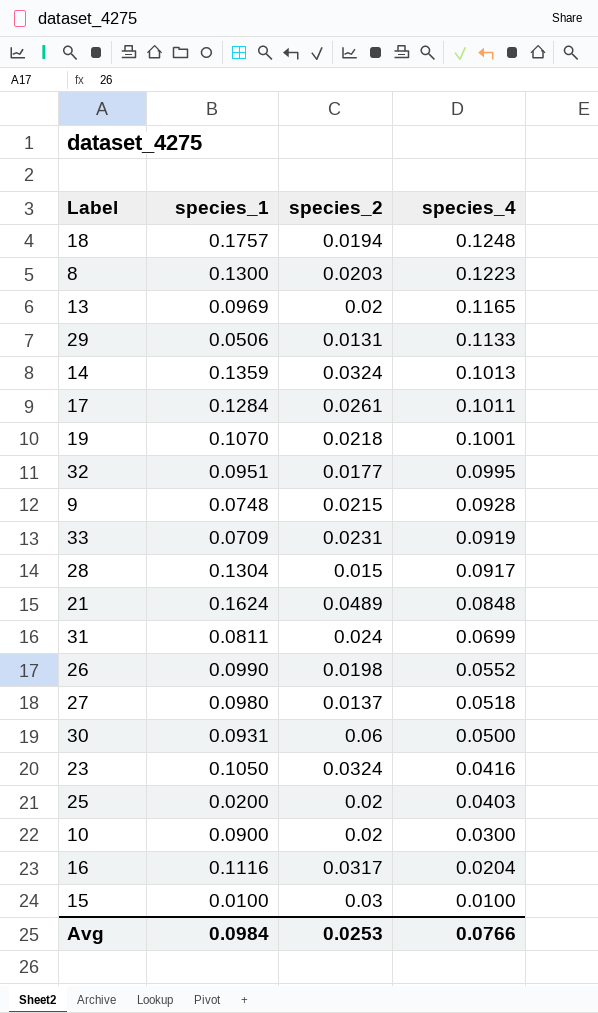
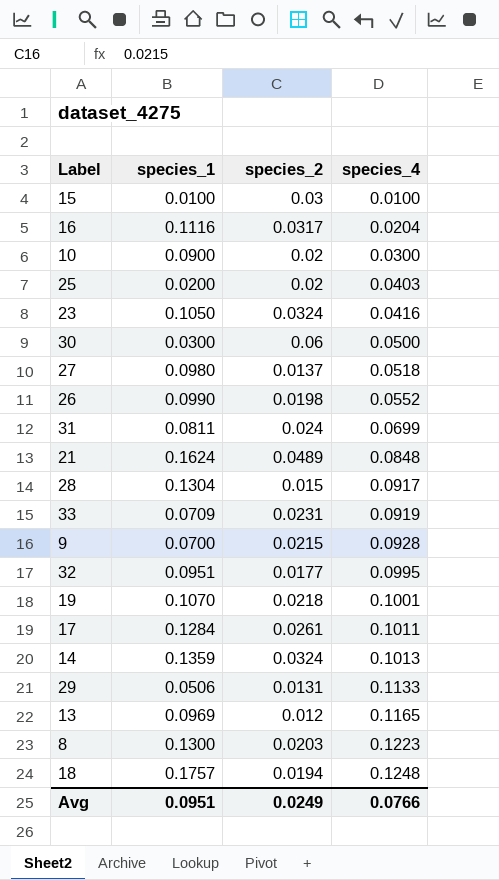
row order: species_4 descending -> species_4 ascending
30 | species_1: 0.0931 -> 0.0300
9 | species_1: 0.0748 -> 0.0700
13 | species_2: 0.02 -> 0.012
Avg | species_1: 0.0984 -> 0.0951
Avg | species_2: 0.0253 -> 0.0249

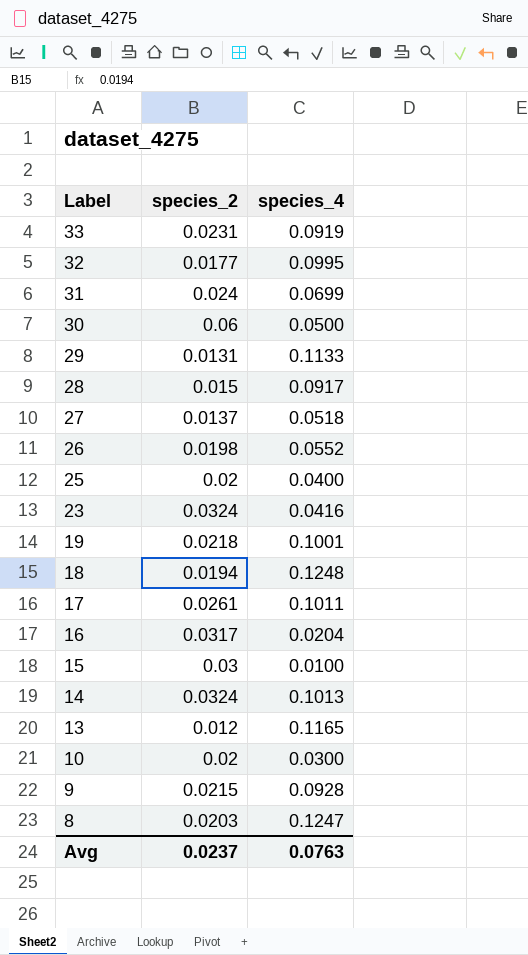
row order: species_4 ascending -> Label descending
column species_1 | position: 2 -> none
row 21: 0.1624 | 0.0489 | 0.0848 -> none
25 | species_4: 0.0403 -> 0.0400
8 | species_4: 0.1223 -> 0.1247
Avg | species_2: 0.0249 -> 0.0237
Avg | species_4: 0.0766 -> 0.0763

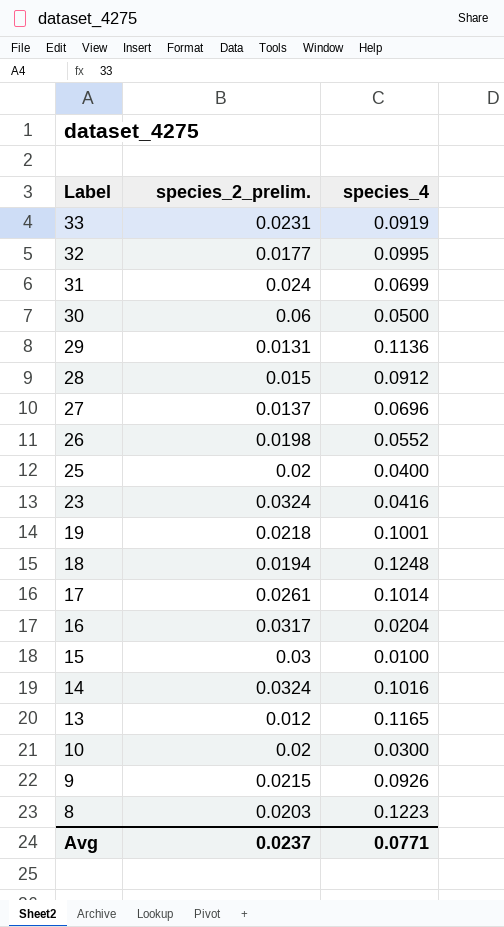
column name: species_2 -> species_2_prelim.
29 | species_4: 0.1133 -> 0.1136
28 | species_4: 0.0917 -> 0.0912
27 | species_4: 0.0518 -> 0.0696
17 | species_4: 0.1011 -> 0.1014
14 | species_4: 0.1013 -> 0.1016
9 | species_4: 0.0928 -> 0.0926
8 | species_4: 0.1247 -> 0.1223
Avg | species_4: 0.0763 -> 0.0771

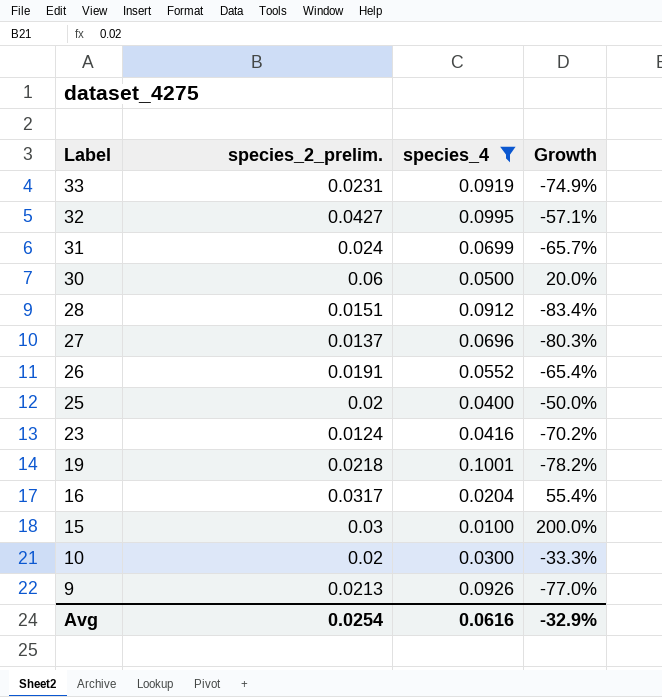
filter: none -> species_4 <= 0.1001
column Growth | formula: none -> ([species_2_prelim.] - [species_4]) / [species_4]
32 | species_2_prelim.: 0.0177 -> 0.0427
28 | species_2_prelim.: 0.015 -> 0.0151
26 | species_2_prelim.: 0.0198 -> 0.0191
23 | species_2_prelim.: 0.0324 -> 0.0124
9 | species_2_prelim.: 0.0215 -> 0.0213
Avg | species_2_prelim.: 0.0237 -> 0.0254
Avg | species_4: 0.0771 -> 0.0616

